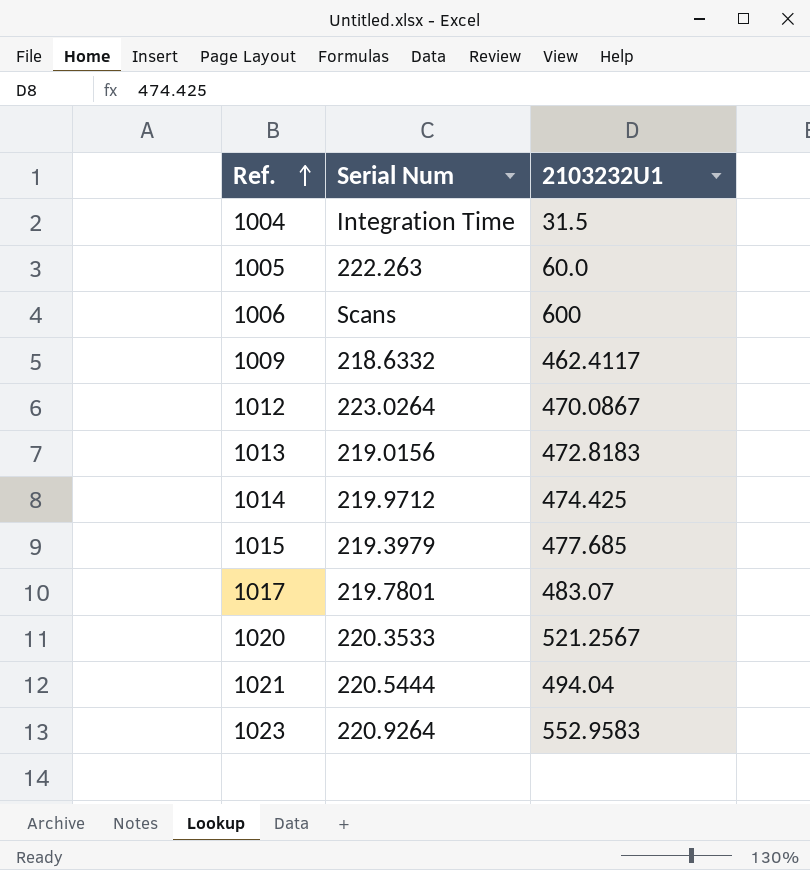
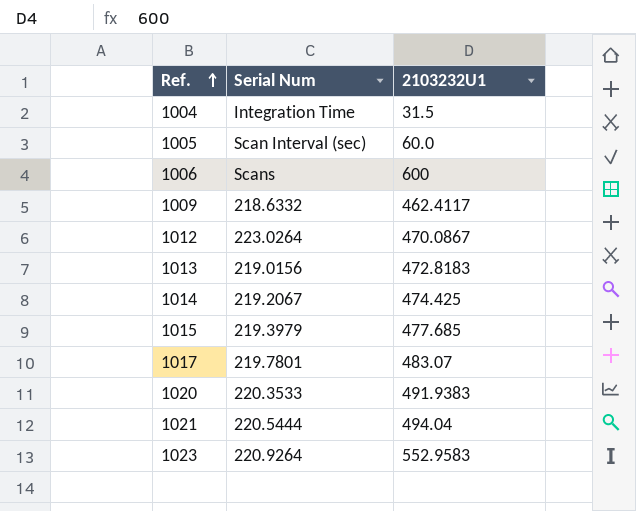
1005 | Serial Num: 222.263 -> Scan Interval (sec)
1014 | Serial Num: 219.9712 -> 219.2067
1020 | 2103232U1: 521.2567 -> 491.9383

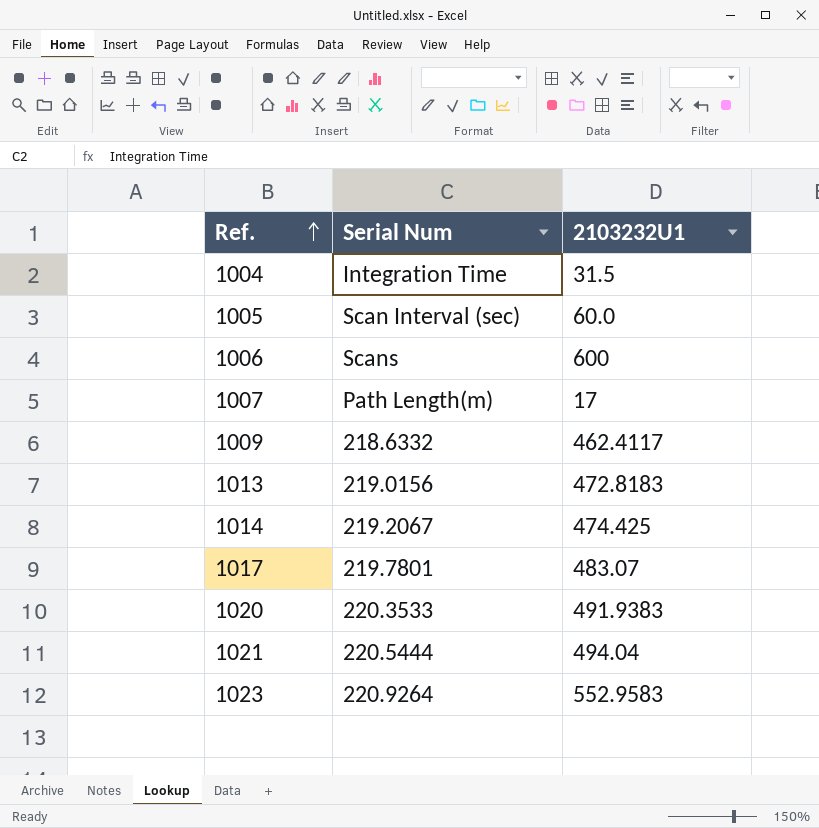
row 1012: 223.0264 | 470.0867 -> none
row 1015: 219.3979 | 477.685 -> none
row 1007: none -> Path Length(m) | 17

